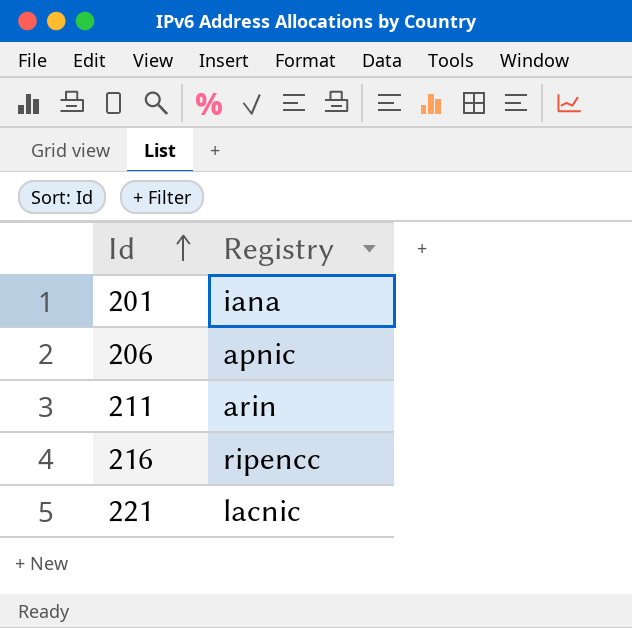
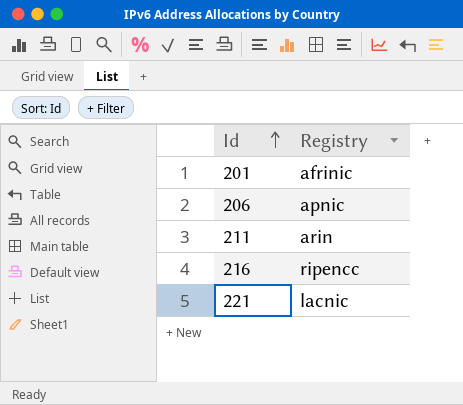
201 | Registry: iana -> afrinic

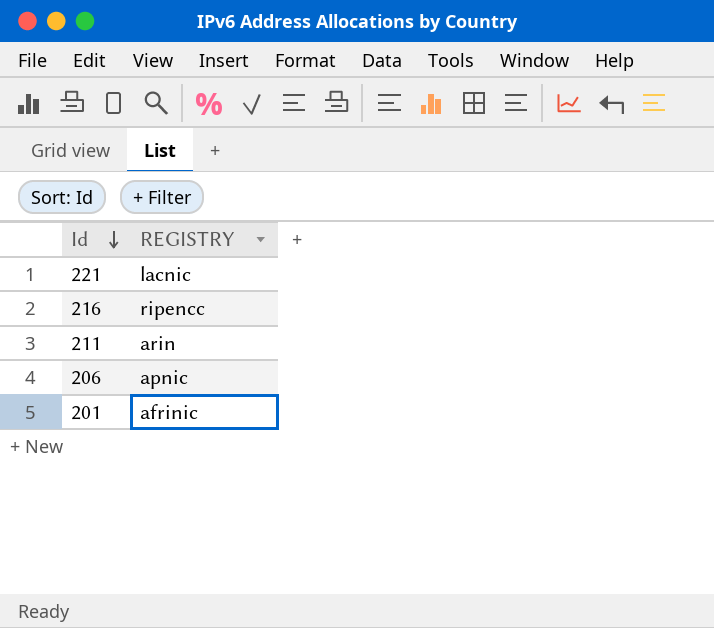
row order: Id ascending -> Id descending
column name: Registry -> REGISTRY

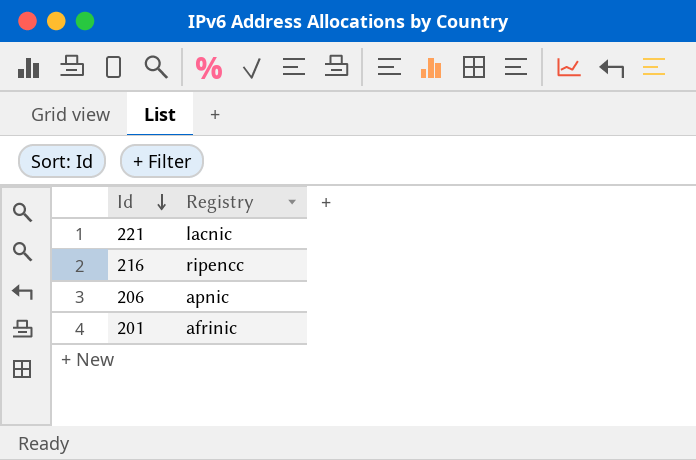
column name: REGISTRY -> Registry
row 211: arin -> none

